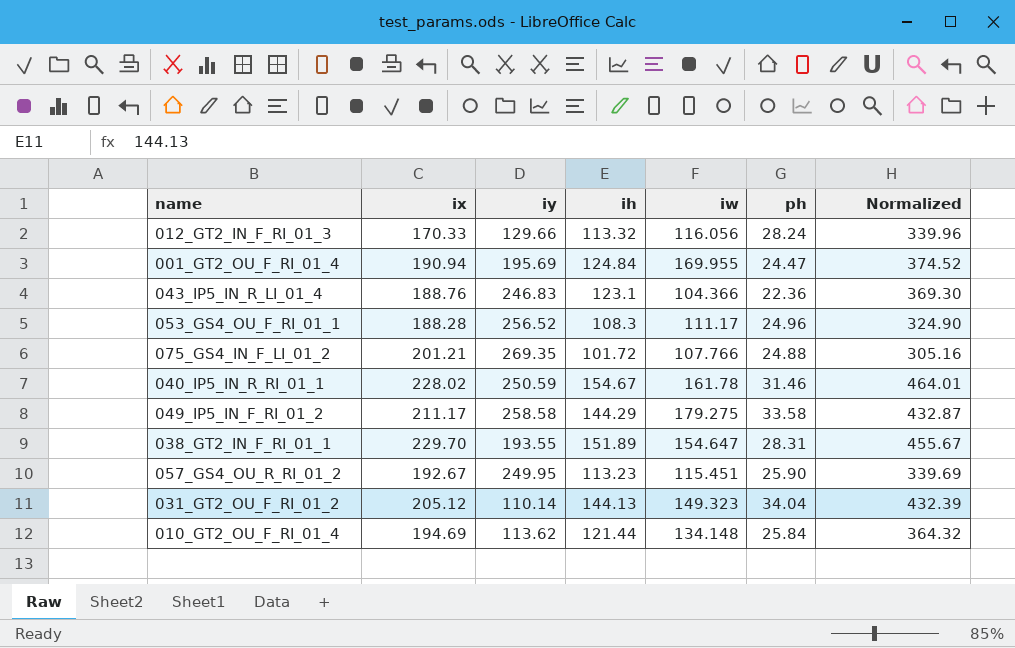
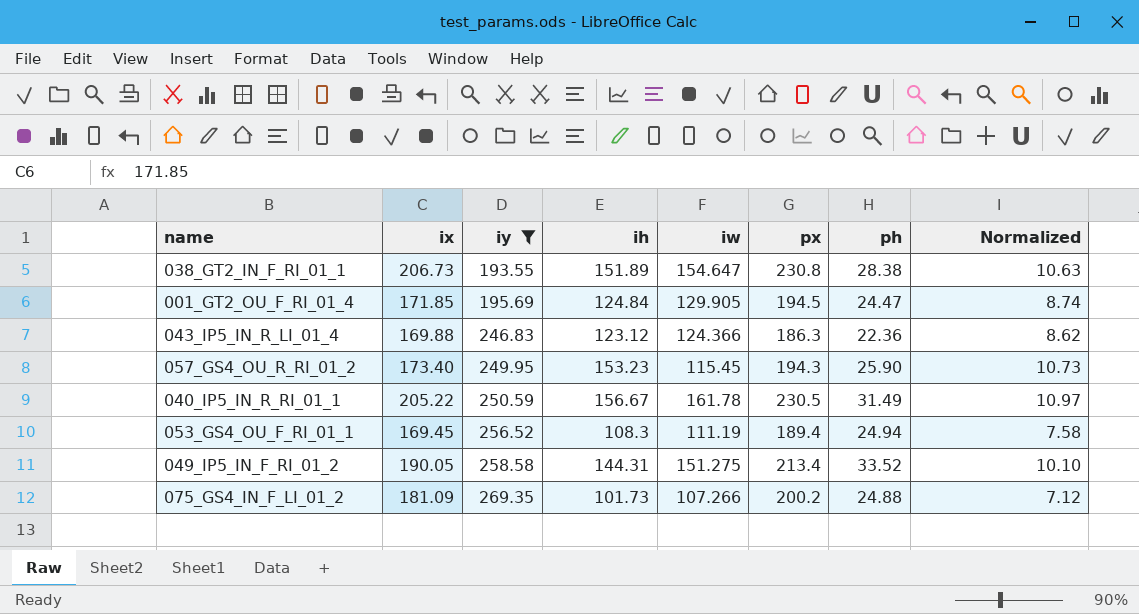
filter: none -> iy >= 193.55
row order: none -> iy ascending
column px | position: none -> 6
column Normalized | formula: [ih] * 3 -> [ih] * 0.07
038_GT2_IN_F_RI_01_1 | ix: 229.70 -> 206.73
038_GT2_IN_F_RI_01_1 | ph: 28.31 -> 28.38
001_GT2_OU_F_RI_01_4 | ix: 190.94 -> 171.85
001_GT2_OU_F_RI_01_4 | iw: 169.955 -> 129.905
043_IP5_IN_R_LI_01_4 | ix: 188.76 -> 169.88
043_IP5_IN_R_LI_01_4 | ih: 123.1 -> 123.12
043_IP5_IN_R_LI_01_4 | iw: 104.366 -> 124.366
057_GS4_OU_R_RI_01_2 | ix: 192.67 -> 173.40
057_GS4_OU_R_RI_01_2 | ih: 113.23 -> 153.23
057_GS4_OU_R_RI_01_2 | iw: 115.451 -> 115.45
040_IP5_IN_R_RI_01_1 | ix: 228.02 -> 205.22
040_IP5_IN_R_RI_01_1 | ih: 154.67 -> 156.67
040_IP5_IN_R_RI_01_1 | ph: 31.46 -> 31.49
053_GS4_OU_F_RI_01_1 | ix: 188.28 -> 169.45
053_GS4_OU_F_RI_01_1 | iw: 111.17 -> 111.19
053_GS4_OU_F_RI_01_1 | ph: 24.96 -> 24.94
049_IP5_IN_F_RI_01_2 | ix: 211.17 -> 190.05
049_IP5_IN_F_RI_01_2 | ih: 144.29 -> 144.31
049_IP5_IN_F_RI_01_2 | iw: 179.275 -> 151.275
049_IP5_IN_F_RI_01_2 | ph: 33.58 -> 33.52
075_GS4_IN_F_LI_01_2 | ix: 201.21 -> 181.09
075_GS4_IN_F_LI_01_2 | ih: 101.72 -> 101.73
075_GS4_IN_F_LI_01_2 | iw: 107.766 -> 107.266

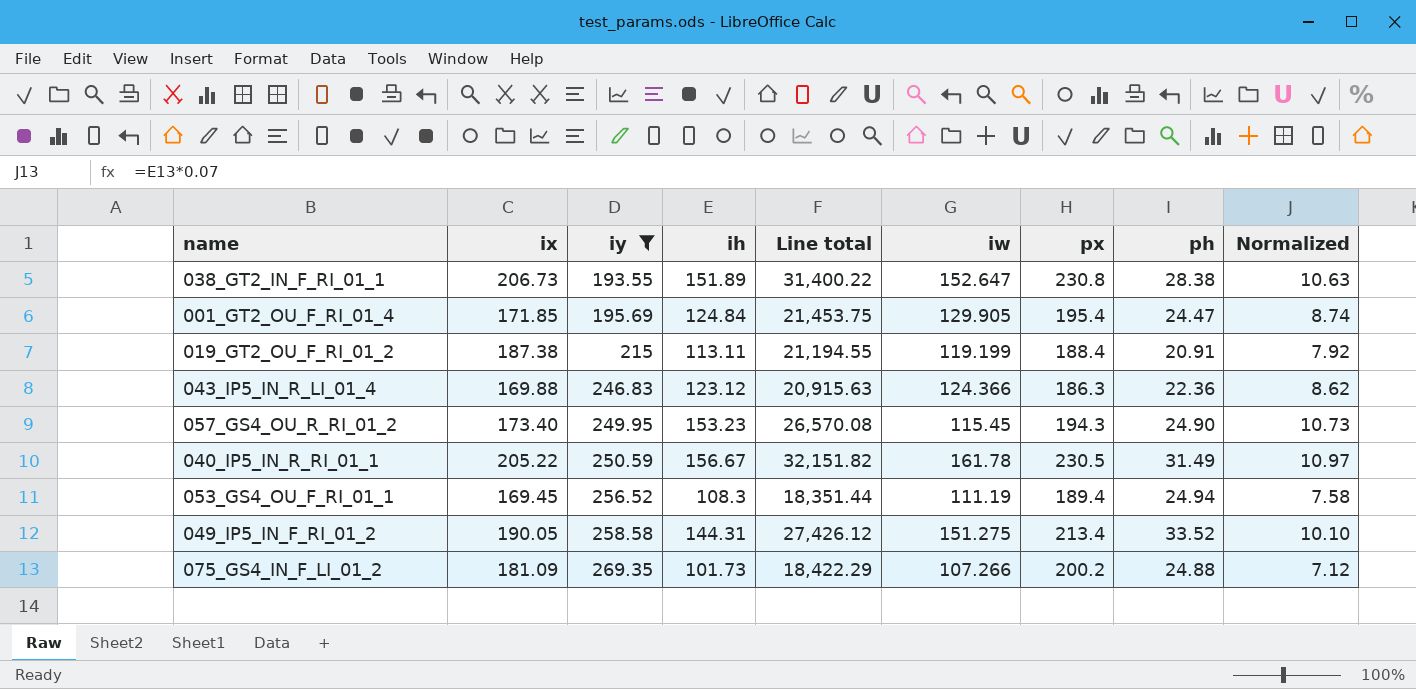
column Line total | formula: none -> [ix] * [ih]
038_GT2_IN_F_RI_01_1 | iw: 154.647 -> 152.647
001_GT2_OU_F_RI_01_4 | px: 194.5 -> 195.4
row 019_GT2_OU_F_RI_01_2: none -> 187.38 | 215 | 113.11 | 21,194.55 | 119.199 | 188.4 | 20.91 | 7.92
057_GS4_OU_R_RI_01_2 | ph: 25.90 -> 24.90

